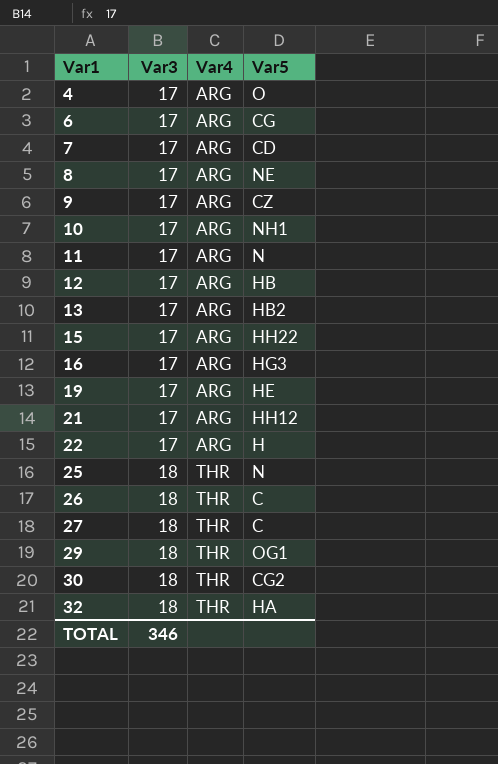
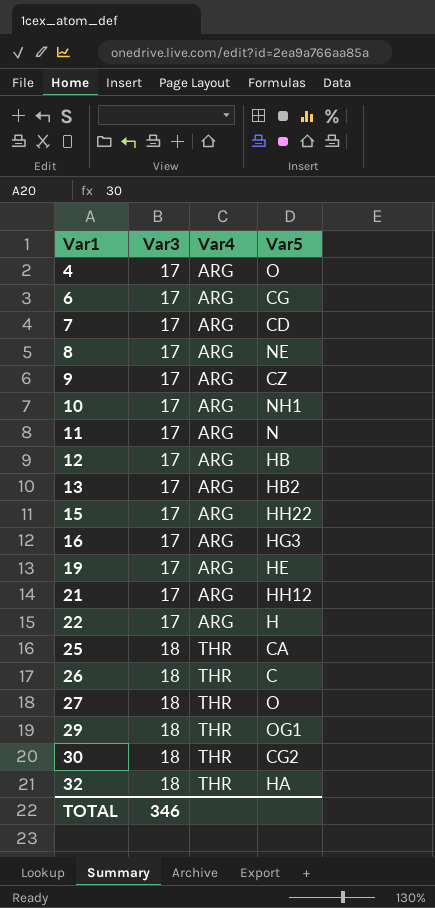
25 | Var5: N -> CA
27 | Var5: C -> O

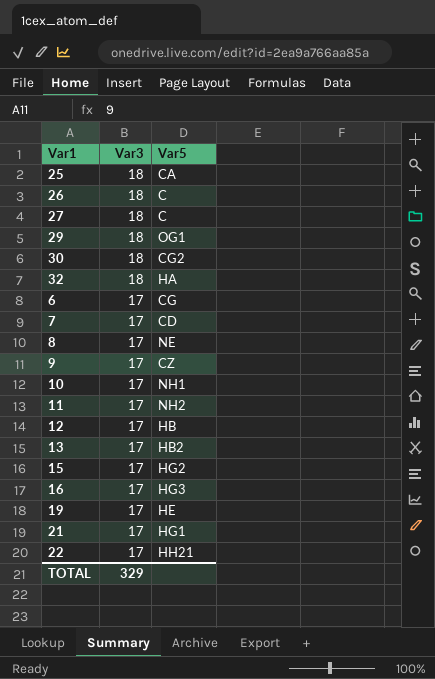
row order: Var1 ascending -> Var3 descending
column Var4 | position: 3 -> none
row 4: 17 | ARG | O -> none
27 | Var5: O -> C
11 | Var5: N -> NH2
15 | Var5: HH22 -> HG2
21 | Var5: HH12 -> HG1
22 | Var5: H -> HH21
TOTAL | Var3: 346 -> 329

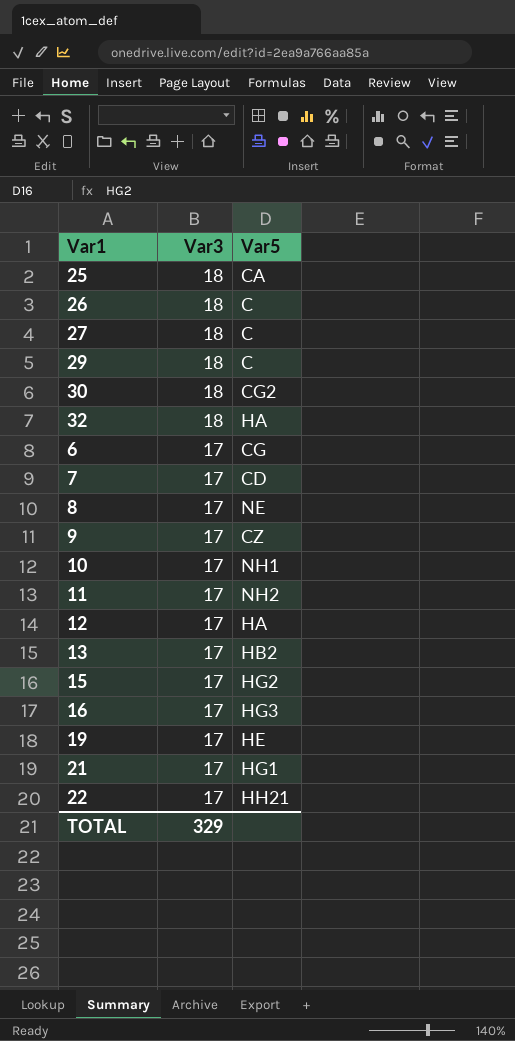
29 | Var5: OG1 -> C
12 | Var5: HB -> HA

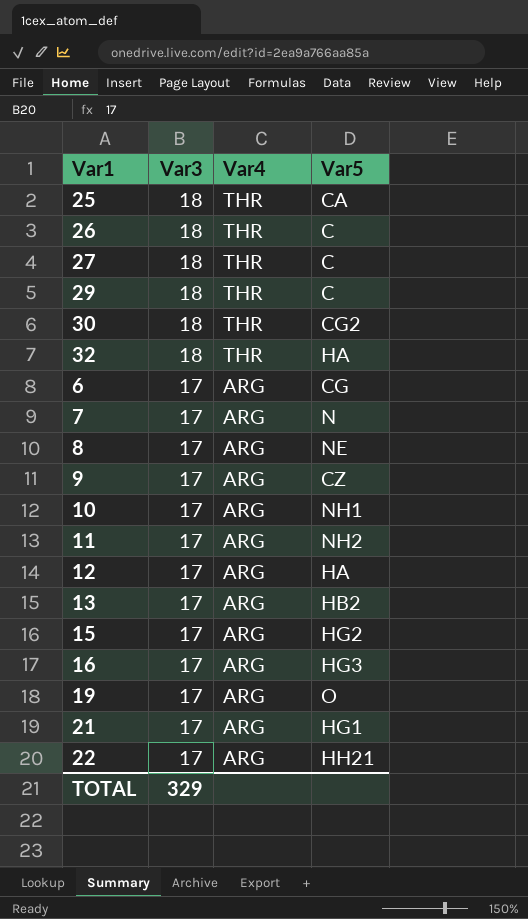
column Var4 | position: none -> 3
7 | Var5: CD -> N
19 | Var5: HE -> O

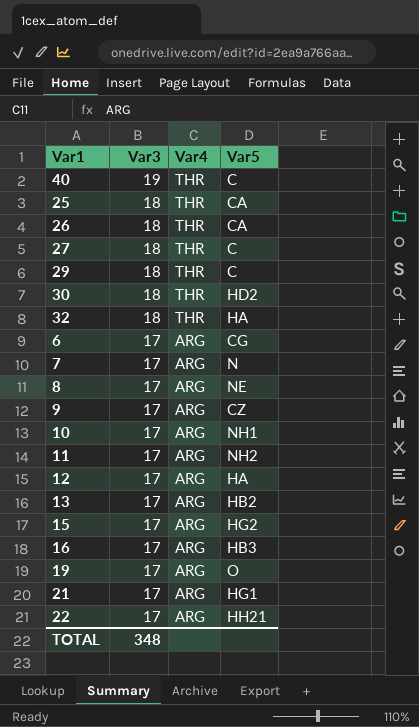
row 40: none -> 19 | THR | C
26 | Var5: C -> CA
30 | Var5: CG2 -> HD2
16 | Var5: HG3 -> HB3
TOTAL | Var3: 329 -> 348

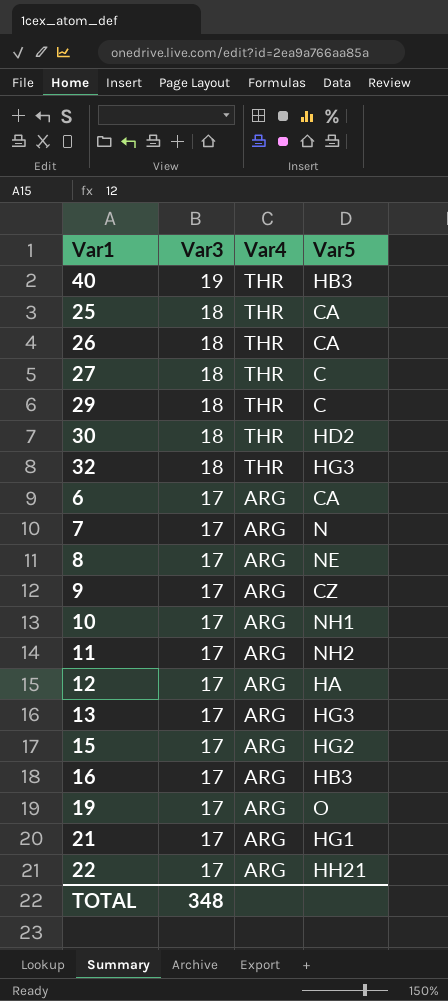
40 | Var5: C -> HB3
32 | Var5: HA -> HG3
6 | Var5: CG -> CA
13 | Var5: HB2 -> HG3

